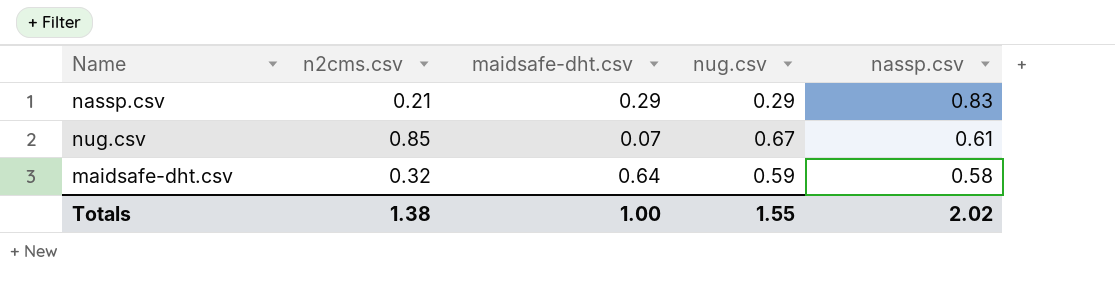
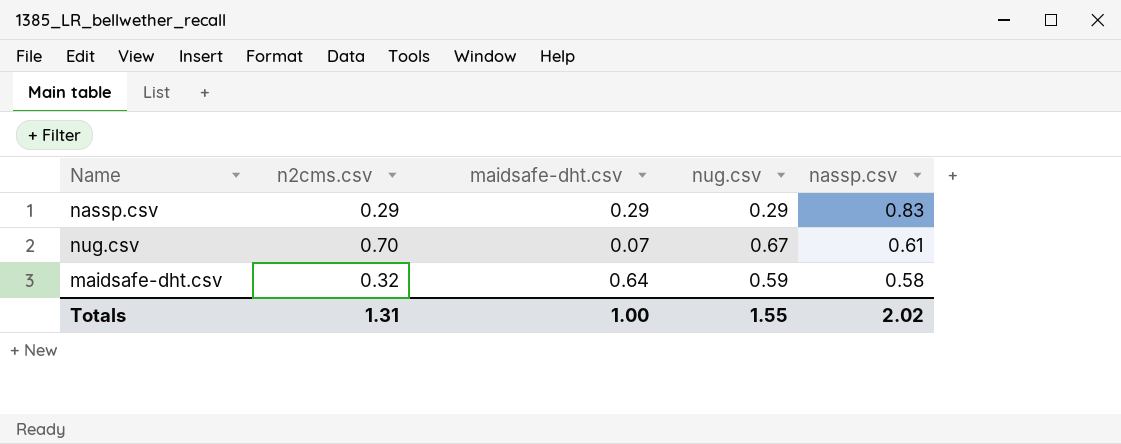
nassp.csv | n2cms.csv: 0.21 -> 0.29
nug.csv | n2cms.csv: 0.85 -> 0.70
Totals | n2cms.csv: 1.38 -> 1.31

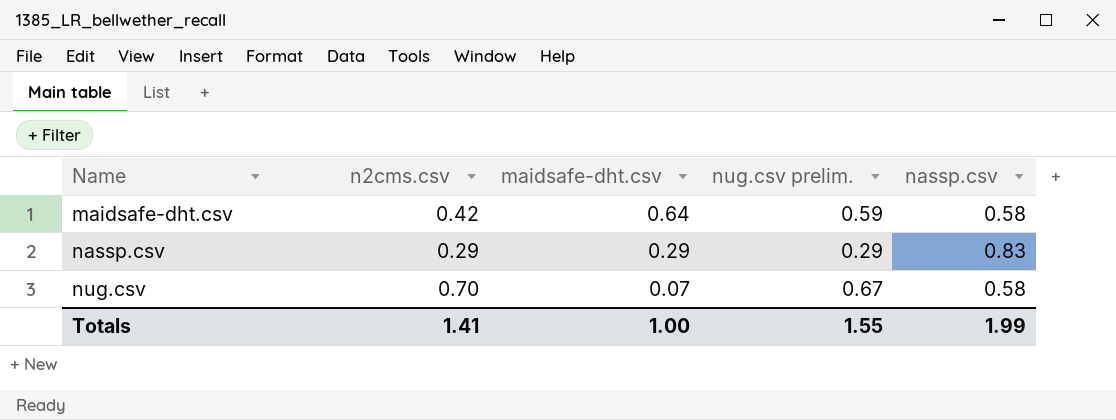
row order: nassp.csv descending -> Name ascending
column name: nug.csv -> nug.csv prelim.
maidsafe-dht.csv | n2cms.csv: 0.32 -> 0.42
nug.csv | nassp.csv: 0.61 -> 0.58
Totals | n2cms.csv: 1.31 -> 1.41
Totals | nassp.csv: 2.02 -> 1.99

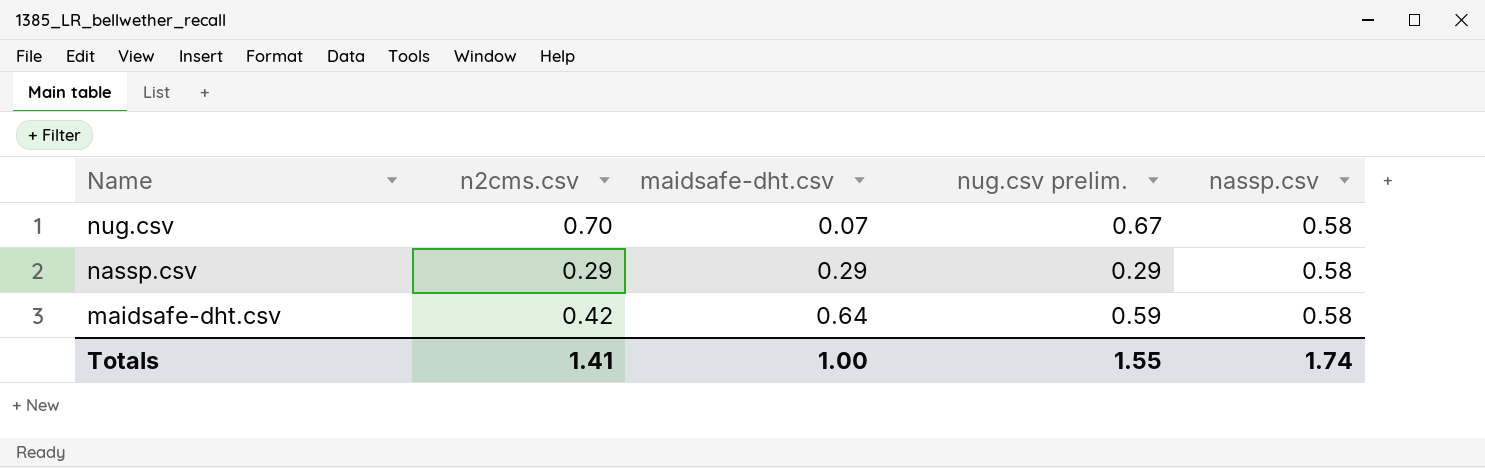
row order: Name ascending -> Name descending
nassp.csv | nassp.csv: 0.83 -> 0.58
Totals | nassp.csv: 1.99 -> 1.74

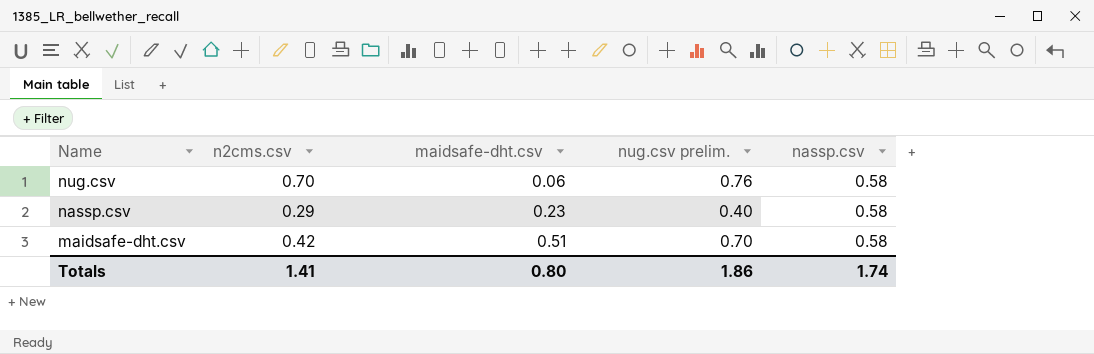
nug.csv | maidsafe-dht.csv: 0.07 -> 0.06
nug.csv | nug.csv prelim.: 0.67 -> 0.76
nassp.csv | maidsafe-dht.csv: 0.29 -> 0.23
nassp.csv | nug.csv prelim.: 0.29 -> 0.40
maidsafe-dht.csv | maidsafe-dht.csv: 0.64 -> 0.51
maidsafe-dht.csv | nug.csv prelim.: 0.59 -> 0.70
Totals | maidsafe-dht.csv: 1.00 -> 0.80
Totals | nug.csv prelim.: 1.55 -> 1.86

